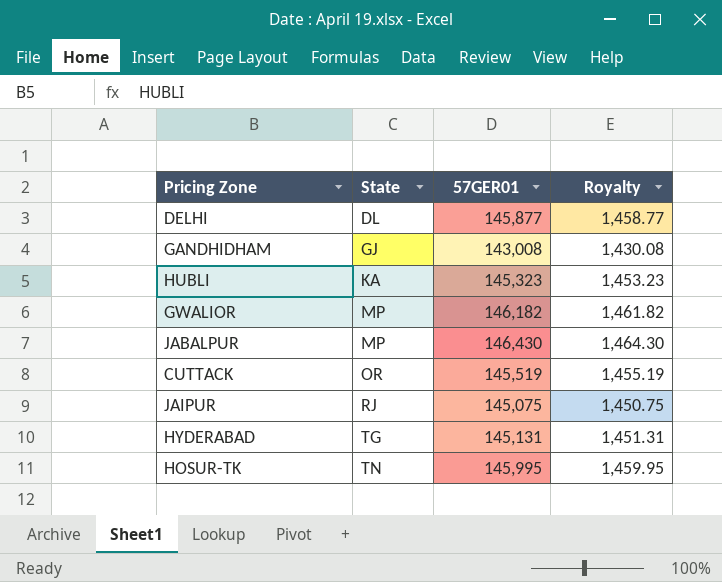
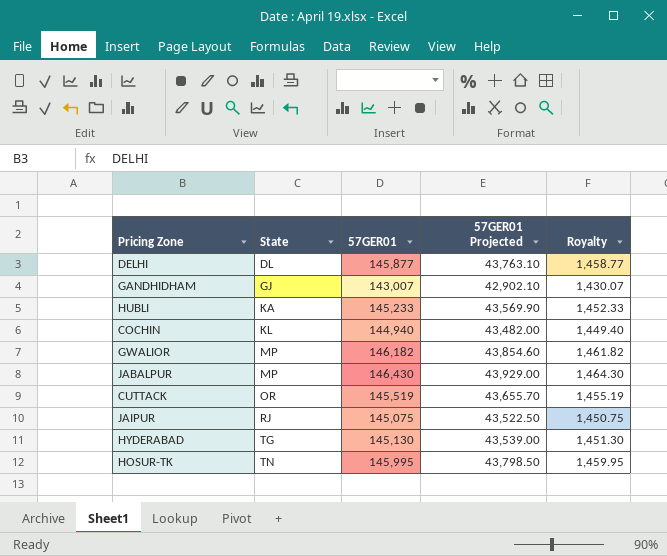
column 57GER01 Projected | formula: none -> [57GER01] * 0.3
GANDHIDHAM | 57GER01: 143,008 -> 143,007
GANDHIDHAM | Royalty: 1,430.08 -> 1,430.07
HUBLI | 57GER01: 145,323 -> 145,233
HUBLI | Royalty: 1,453.23 -> 1,452.33
row COCHIN: none -> KL | 144,940 | 43,482.00 | 1,449.40
HYDERABAD | 57GER01: 145,131 -> 145,130
HYDERABAD | Royalty: 1,451.31 -> 1,451.30

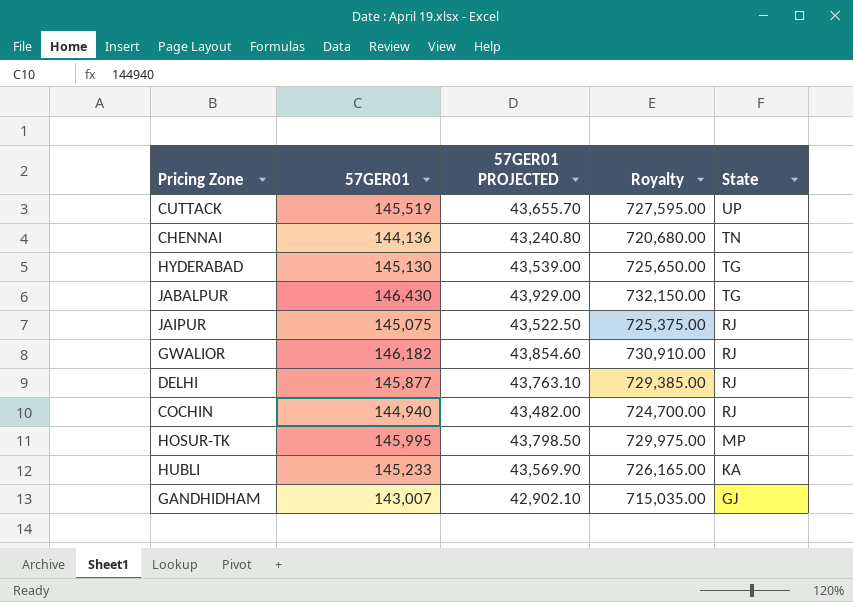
row order: State ascending -> State descending
column name: 57GER01 Projected -> 57GER01 PROJECTED
column Royalty | formula: [57GER01] * 0.01 -> [57GER01] * 5
column State | position: 2 -> 5
CUTTACK | State: OR -> UP
row CHENNAI: none -> 144,136 | 43,240.80 | 720,680.00 | TN
JABALPUR | State: MP -> TG
GWALIOR | State: MP -> RJ
DELHI | State: DL -> RJ
COCHIN | State: KL -> RJ
HOSUR-TK | State: TN -> MP

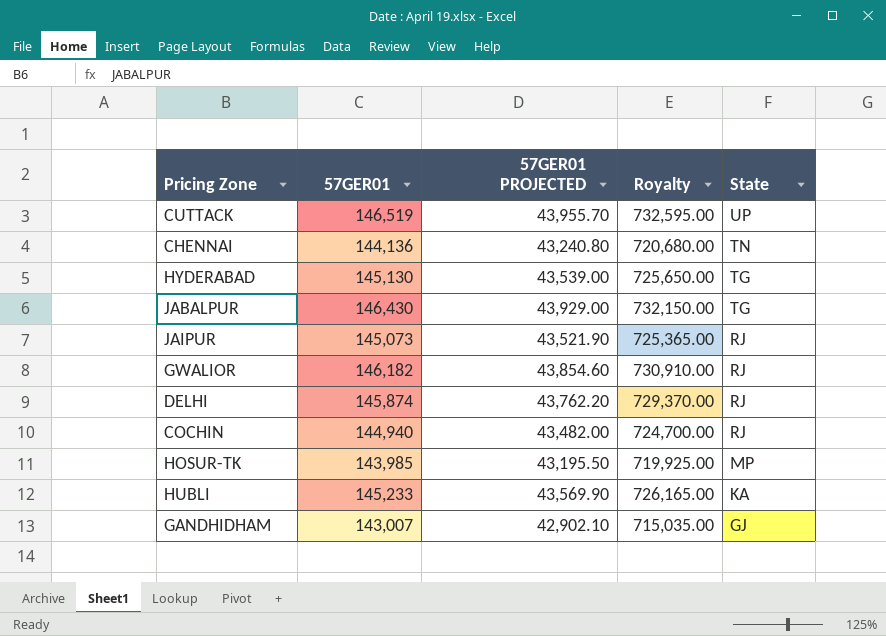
CUTTACK | 57GER01: 145,519 -> 146,519
CUTTACK | 57GER01 PROJECTED: 43,655.70 -> 43,955.70
CUTTACK | Royalty: 727,595.00 -> 732,595.00
JAIPUR | 57GER01: 145,075 -> 145,073
JAIPUR | 57GER01 PROJECTED: 43,522.50 -> 43,521.90
JAIPUR | Royalty: 725,375.00 -> 725,365.00
DELHI | 57GER01: 145,877 -> 145,874
DELHI | 57GER01 PROJECTED: 43,763.10 -> 43,762.20
DELHI | Royalty: 729,385.00 -> 729,370.00
HOSUR-TK | 57GER01: 145,995 -> 143,985
HOSUR-TK | 57GER01 PROJECTED: 43,798.50 -> 43,195.50
HOSUR-TK | Royalty: 729,975.00 -> 719,925.00

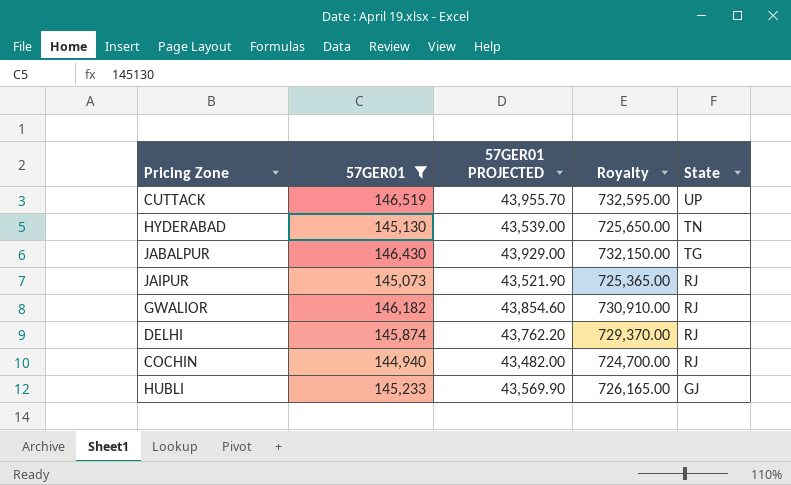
filter: none -> 57GER01 >= 144,940
HYDERABAD | State: TG -> TN
HUBLI | State: KA -> GJ

